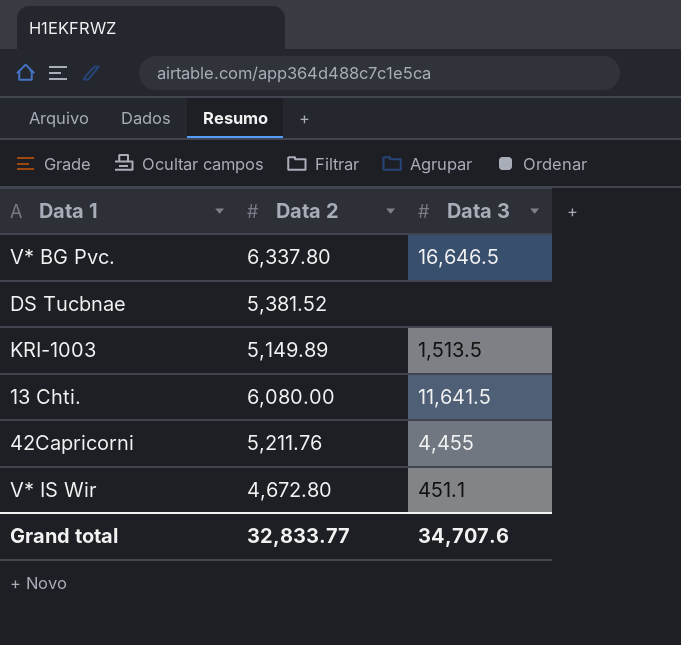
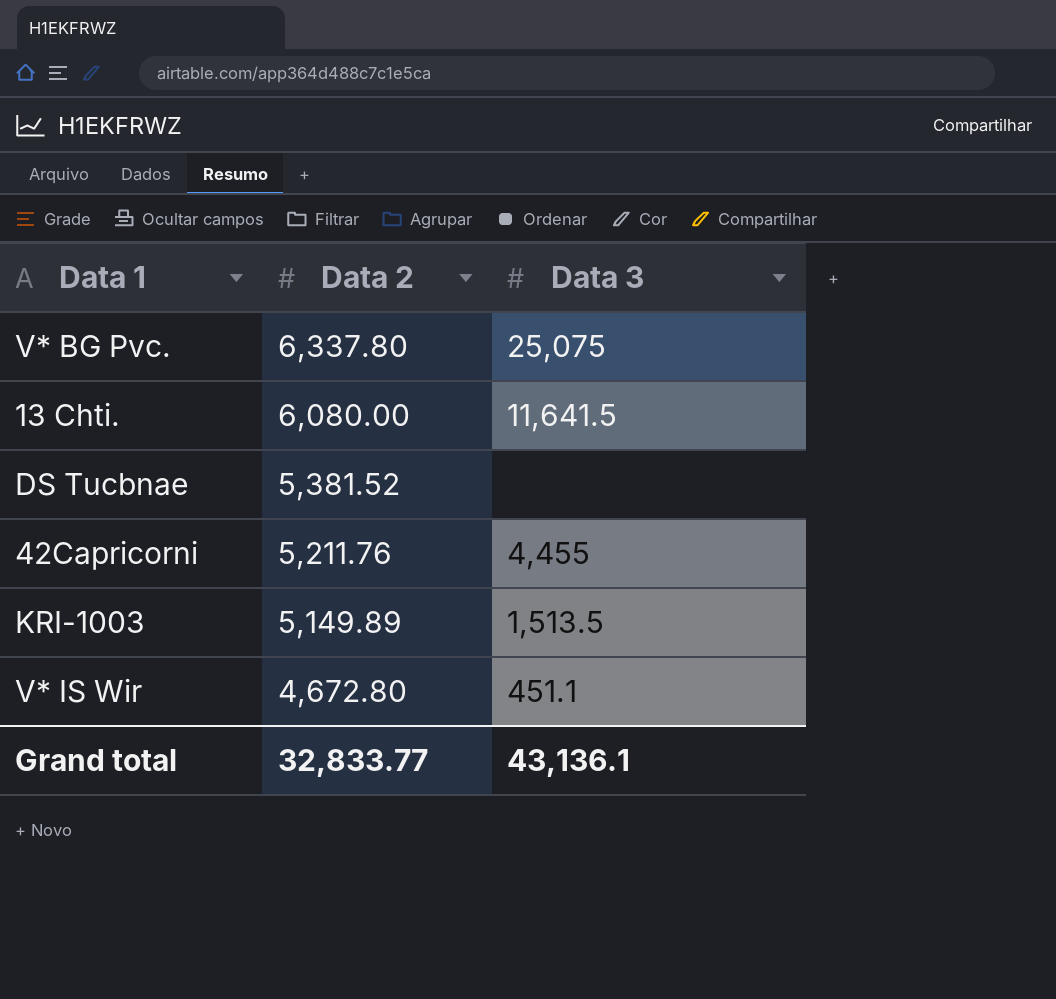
row order: none -> Data 2 descending
V* BG Pvc. | Data 3: 16,646.5 -> 25,075
Grand total | Data 3: 34,707.6 -> 43,136.1

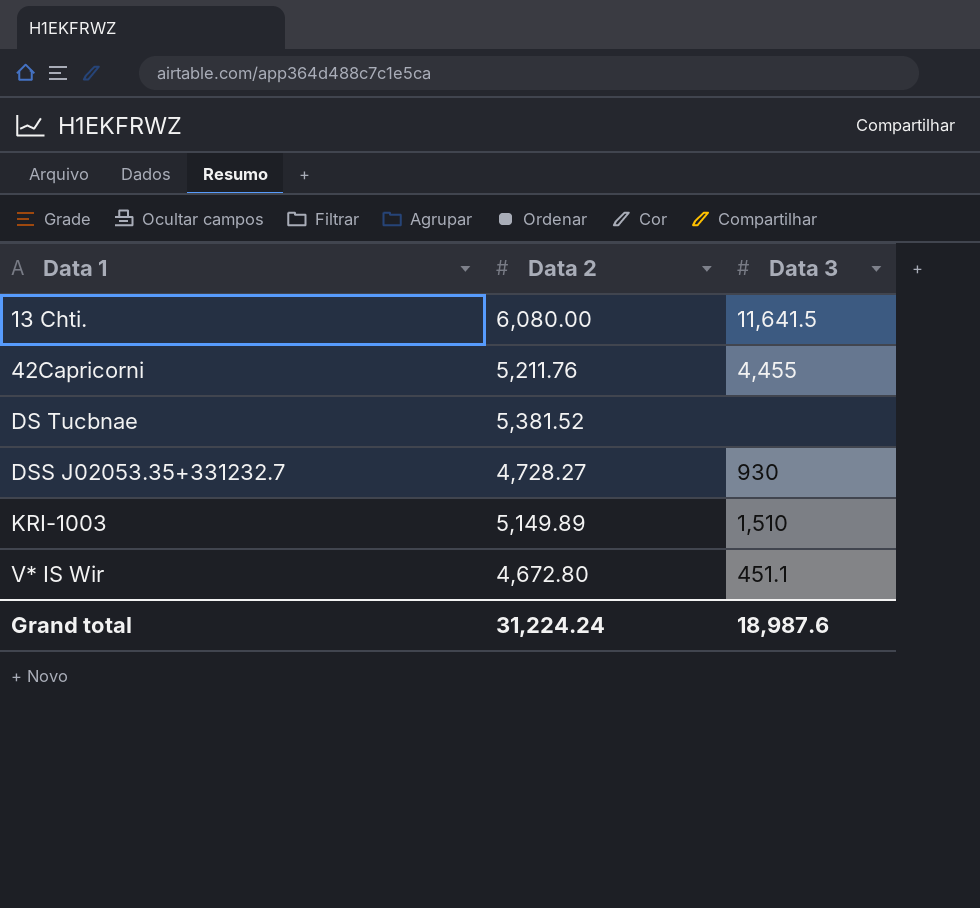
row order: Data 2 descending -> Data 1 ascending
row V* BG Pvc.: 6,337.80 | 25,075 -> none
row DSS J02053.35+331232.7: none -> 4,728.27 | 930
KRI-1003 | Data 3: 1,513.5 -> 1,510
Grand total | Data 2: 32,833.77 -> 31,224.24
Grand total | Data 3: 43,136.1 -> 18,987.6

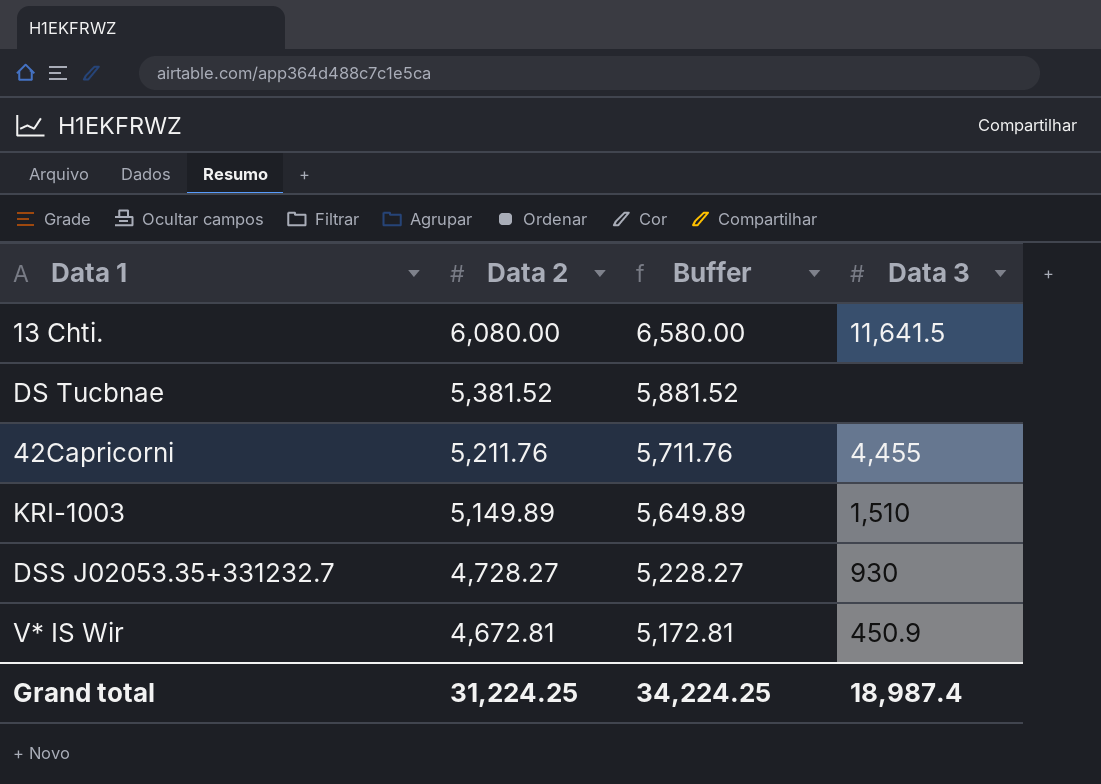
row order: Data 1 ascending -> Data 2 descending
column Buffer | formula: none -> [Data 2] + 500
V* IS Wir | Data 2: 4,672.80 -> 4,672.81
V* IS Wir | Data 3: 451.1 -> 450.9
Grand total | Data 2: 31,224.24 -> 31,224.25
Grand total | Data 3: 18,987.6 -> 18,987.4

